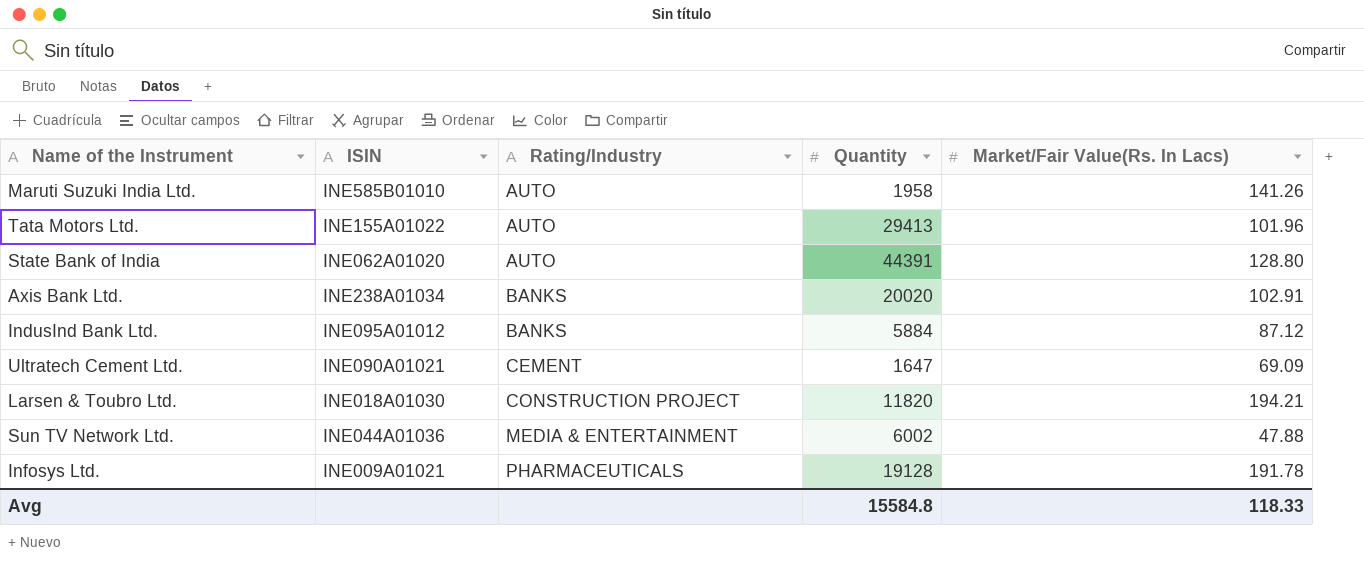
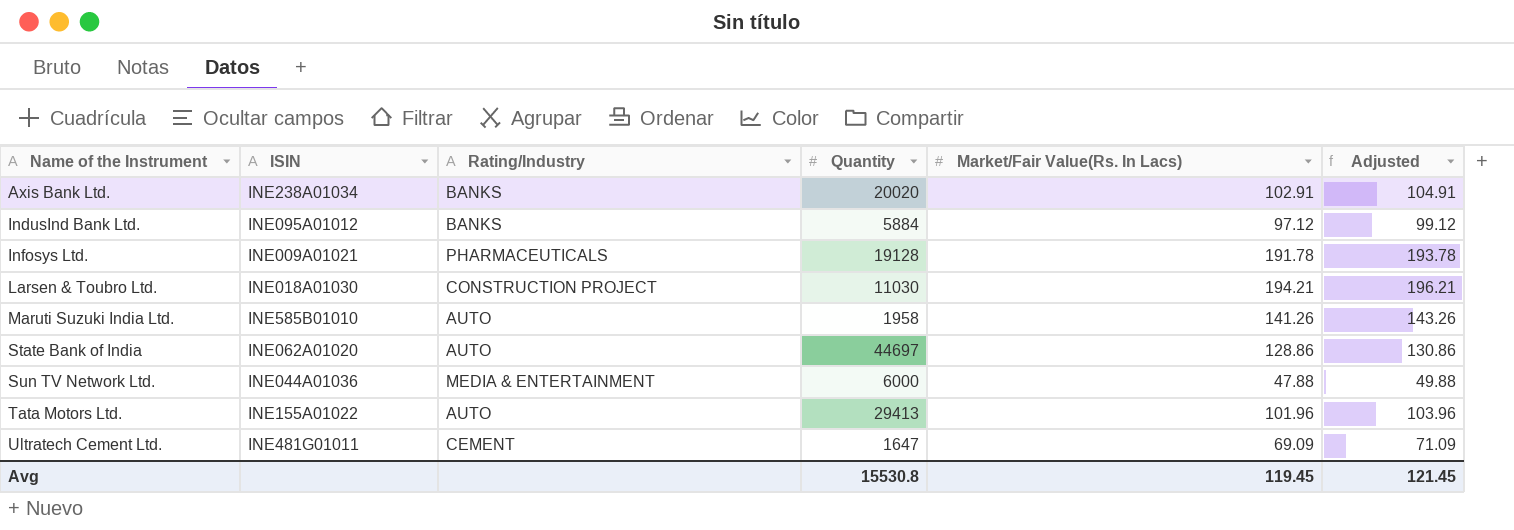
row order: Rating/Industry ascending -> Name of the Instrument ascending
column Adjusted | formula: none -> [Market/Fair Value(Rs. In Lacs)] + 2
IndusInd Bank Ltd. | Market/Fair Value(Rs. In Lacs): 87.12 -> 97.12
Larsen & Toubro Ltd. | Quantity: 11820 -> 11030
State Bank of India | Quantity: 44391 -> 44697
State Bank of India | Market/Fair Value(Rs. In Lacs): 128.80 -> 128.86
Sun TV Network Ltd. | Quantity: 6002 -> 6000
Ultratech Cement Ltd. | ISIN: INE090A01021 -> INE481G01011
Avg | Quantity: 15584.8 -> 15530.8
Avg | Market/Fair Value(Rs. In Lacs): 118.33 -> 119.45

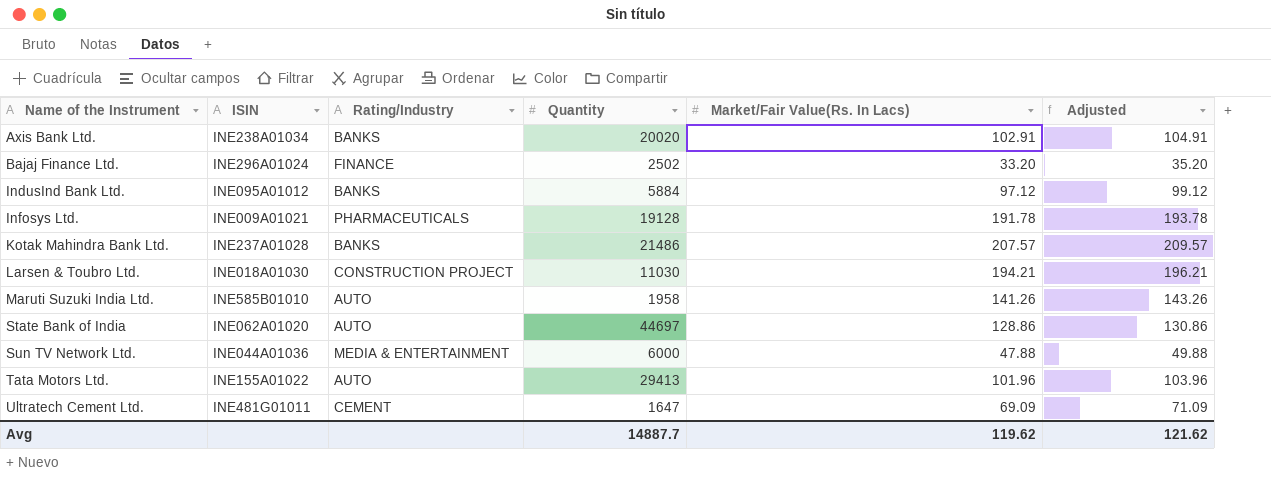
row Bajaj Finance Ltd.: none -> INE296A01024 | FINANCE | 2502 | 33.20 | 35.20
row Kotak Mahindra Bank Ltd.: none -> INE237A01028 | BANKS | 21486 | 207.57 | 209.57
Avg | Quantity: 15530.8 -> 14887.7
Avg | Market/Fair Value(Rs. In Lacs): 119.45 -> 119.62
Avg | Adjusted: 121.45 -> 121.62

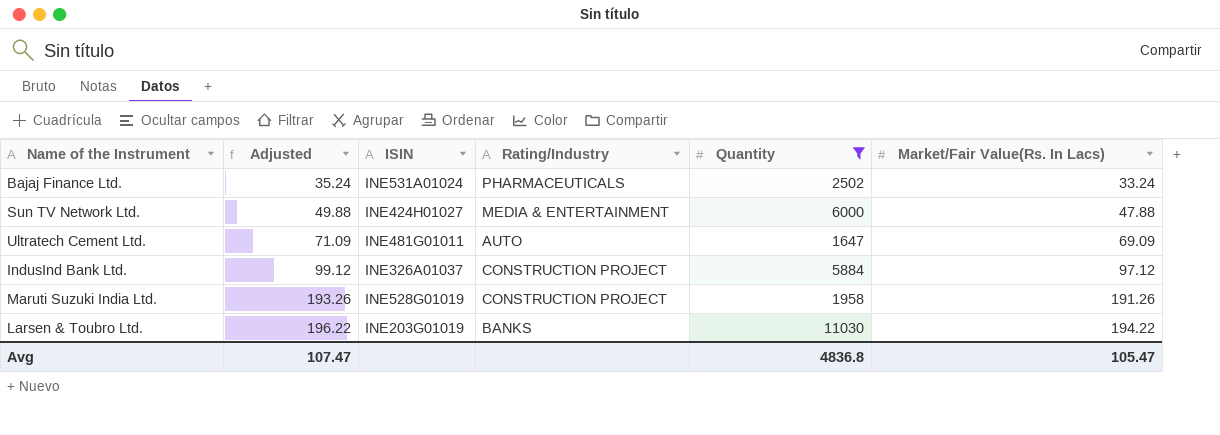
filter: none -> Quantity <= 11030
row order: Name of the Instrument ascending -> Adjusted ascending
column Adjusted | position: 6 -> 2
Bajaj Finance Ltd. | Adjusted: 35.20 -> 35.24
Bajaj Finance Ltd. | ISIN: INE296A01024 -> INE531A01024
Bajaj Finance Ltd. | Rating/Industry: FINANCE -> PHARMACEUTICALS
Bajaj Finance Ltd. | Market/Fair Value(Rs. In Lacs): 33.20 -> 33.24
Sun TV Network Ltd. | ISIN: INE044A01036 -> INE424H01027
Ultratech Cement Ltd. | Rating/Industry: CEMENT -> AUTO
IndusInd Bank Ltd. | ISIN: INE095A01012 -> INE326A01037
IndusInd Bank Ltd. | Rating/Industry: BANKS -> CONSTRUCTION PROJECT
Maruti Suzuki India Ltd. | Adjusted: 143.26 -> 193.26
Maruti Suzuki India Ltd. | ISIN: INE585B01010 -> INE528G01019
Maruti Suzuki India Ltd. | Rating/Industry: AUTO -> CONSTRUCTION PROJECT
Maruti Suzuki India Ltd. | Market/Fair Value(Rs. In Lacs): 141.26 -> 191.26
Larsen & Toubro Ltd. | Adjusted: 196.21 -> 196.22
Larsen & Toubro Ltd. | ISIN: INE018A01030 -> INE203G01019
Larsen & Toubro Ltd. | Rating/Industry: CONSTRUCTION PROJECT -> BANKS
Larsen & Toubro Ltd. | Market/Fair Value(Rs. In Lacs): 194.21 -> 194.22
Avg | Adjusted: 121.62 -> 107.47
Avg | Quantity: 14887.7 -> 4836.8
Avg | Market/Fair Value(Rs. In Lacs): 119.62 -> 105.47

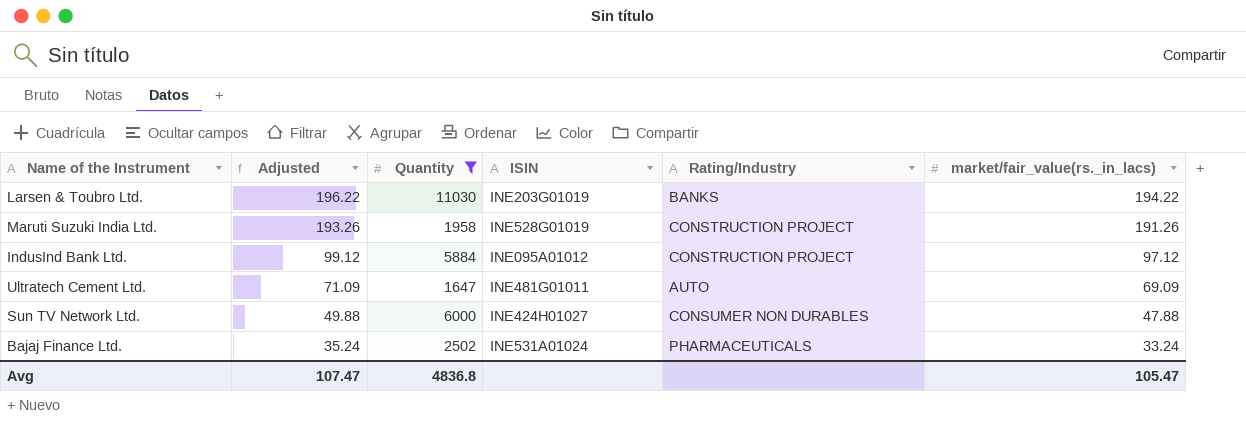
row order: Adjusted ascending -> Adjusted descending
column Quantity | position: 5 -> 3
column name: Market/Fair Value(Rs. In Lacs) -> market/fair_value(rs._in_lacs)
IndusInd Bank Ltd. | ISIN: INE326A01037 -> INE095A01012
Sun TV Network Ltd. | Rating/Industry: MEDIA & ENTERTAINMENT -> CONSUMER NON DURABLES

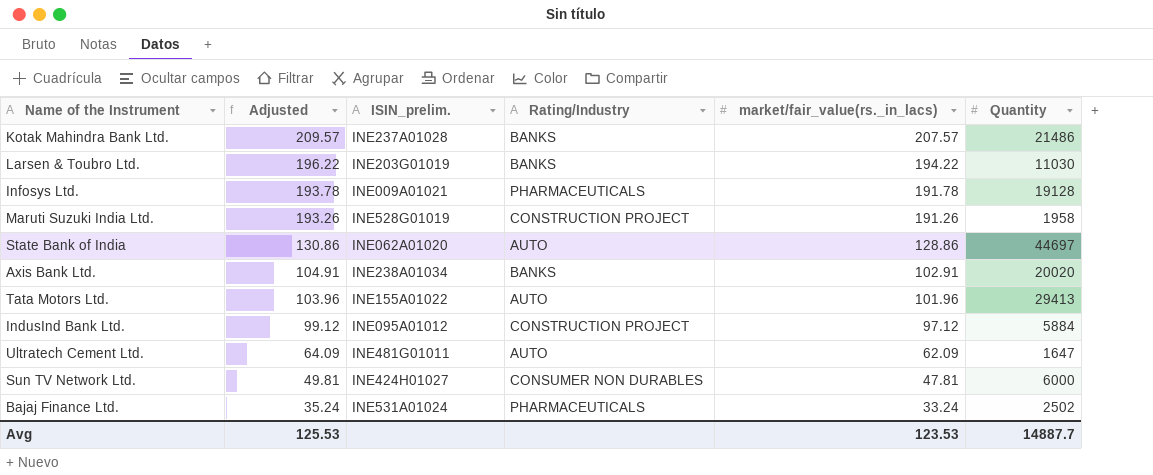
filter: Quantity <= 11030 -> none
column name: ISIN -> ISIN_prelim.
column Quantity | position: 3 -> 6
Ultratech Cement Ltd. | Adjusted: 71.09 -> 64.09
Ultratech Cement Ltd. | market/fair_value(rs._in_lacs): 69.09 -> 62.09
Sun TV Network Ltd. | Adjusted: 49.88 -> 49.81
Sun TV Network Ltd. | market/fair_value(rs._in_lacs): 47.88 -> 47.81
Avg | Adjusted: 107.47 -> 125.53
Avg | market/fair_value(rs._in_lacs): 105.47 -> 123.53
Avg | Quantity: 4836.8 -> 14887.7

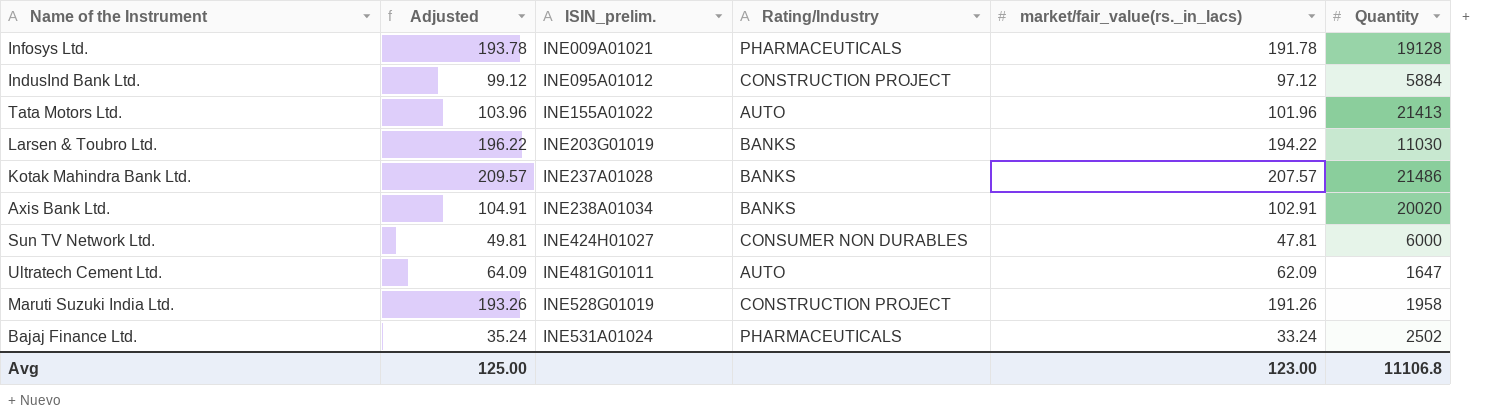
row order: Adjusted descending -> ISIN_prelim. ascending
row State Bank of India: 130.86 | INE062A01020 | AUTO | 128.86 | 44697 -> none
Tata Motors Ltd. | Quantity: 29413 -> 21413
Avg | Adjusted: 125.53 -> 125.00
Avg | market/fair_value(rs._in_lacs): 123.53 -> 123.00
Avg | Quantity: 14887.7 -> 11106.8

